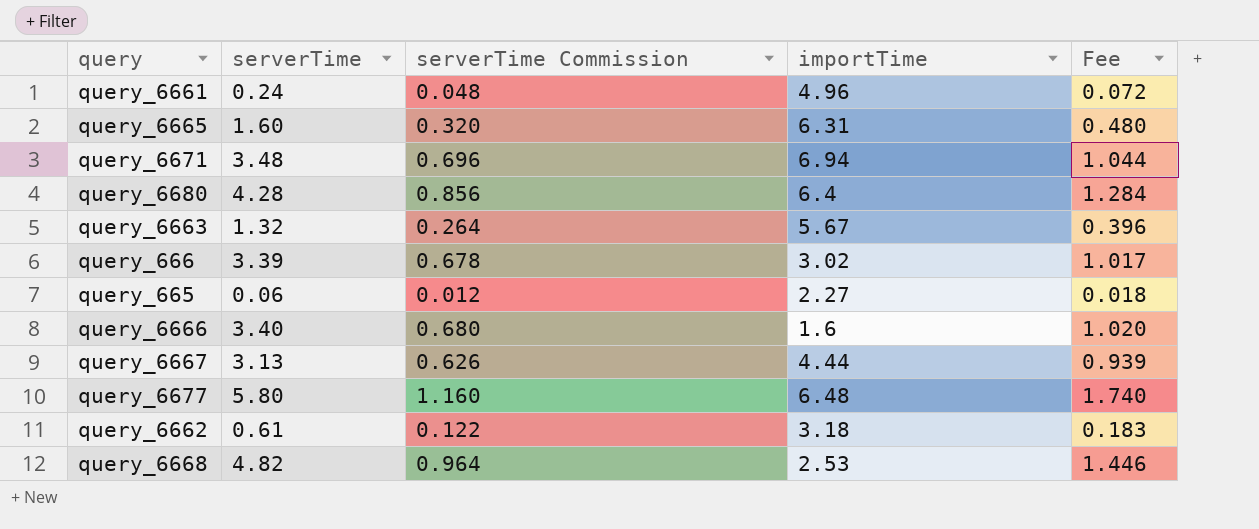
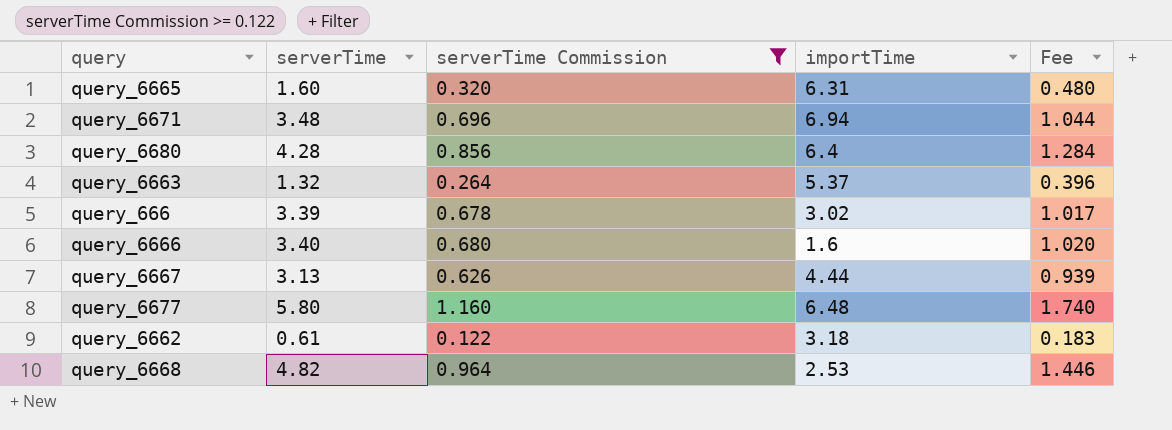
filter: none -> serverTime Commission >= 0.122
query_6663 | importTime: 5.67 -> 5.37

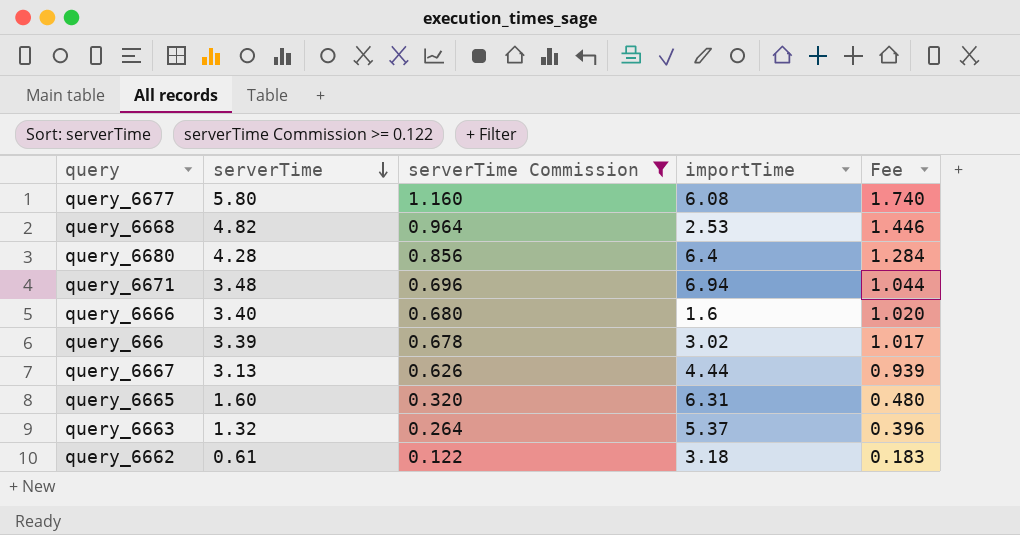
row order: none -> serverTime descending
query_6677 | importTime: 6.48 -> 6.08

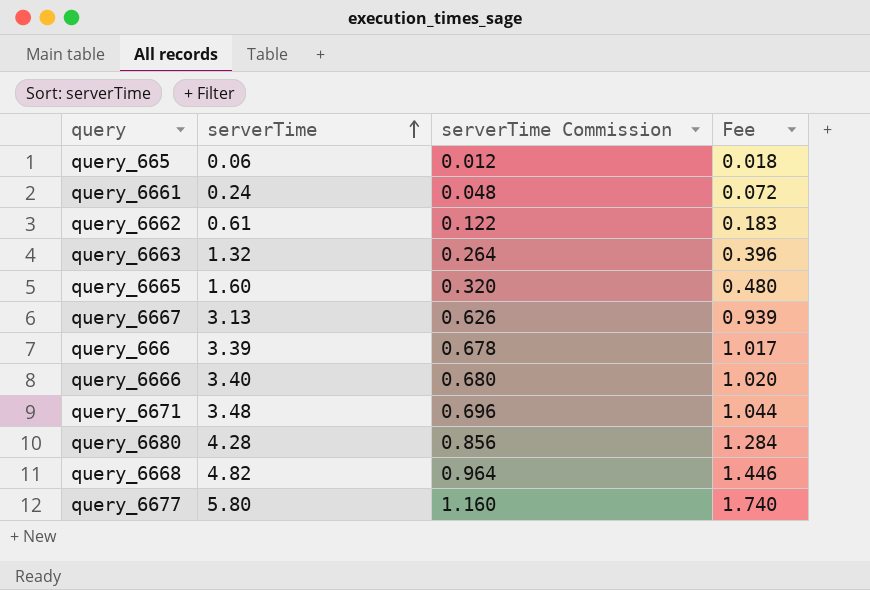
filter: serverTime Commission >= 0.122 -> none
row order: serverTime descending -> serverTime ascending
column importTime | position: 4 -> none

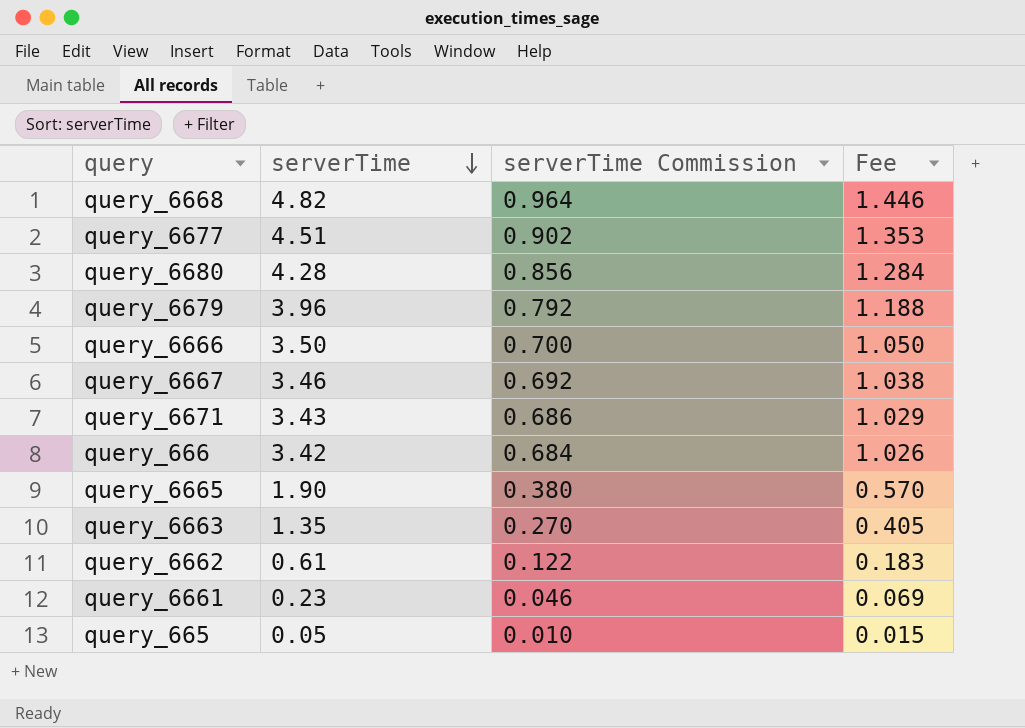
row order: serverTime ascending -> serverTime descending
query_6677 | serverTime: 5.80 -> 4.51
query_6677 | serverTime Commission: 1.160 -> 0.902
query_6677 | Fee: 1.740 -> 1.353
row query_6679: none -> 3.96 | 0.792 | 1.188
query_6666 | serverTime: 3.40 -> 3.50
query_6666 | serverTime Commission: 0.680 -> 0.700
query_6666 | Fee: 1.020 -> 1.050
query_6667 | serverTime: 3.13 -> 3.46
query_6667 | serverTime Commission: 0.626 -> 0.692
query_6667 | Fee: 0.939 -> 1.038
query_6671 | serverTime: 3.48 -> 3.43
query_6671 | serverTime Commission: 0.696 -> 0.686
query_6671 | Fee: 1.044 -> 1.029
query_666 | serverTime: 3.39 -> 3.42
query_666 | serverTime Commission: 0.678 -> 0.684
query_666 | Fee: 1.017 -> 1.026
query_6665 | serverTime: 1.60 -> 1.90
query_6665 | serverTime Commission: 0.320 -> 0.380
query_6665 | Fee: 0.480 -> 0.570
query_6663 | serverTime: 1.32 -> 1.35
query_6663 | serverTime Commission: 0.264 -> 0.270
query_6663 | Fee: 0.396 -> 0.405
query_6661 | serverTime: 0.24 -> 0.23
query_6661 | serverTime Commission: 0.048 -> 0.046
query_6661 | Fee: 0.072 -> 0.069
query_665 | serverTime: 0.06 -> 0.05
query_665 | serverTime Commission: 0.012 -> 0.010
query_665 | Fee: 0.018 -> 0.015

